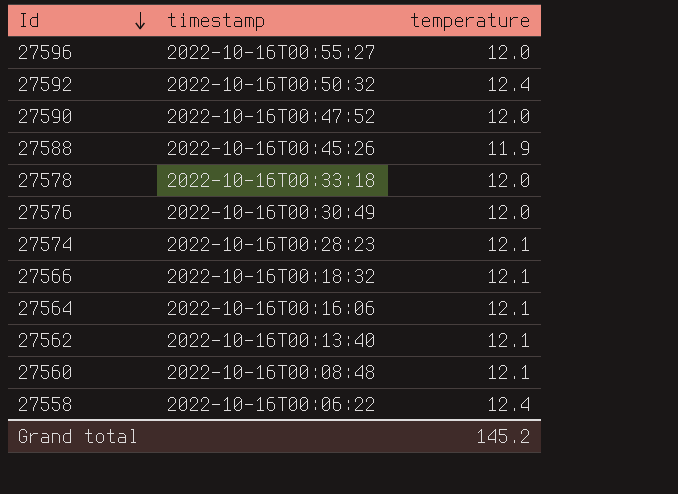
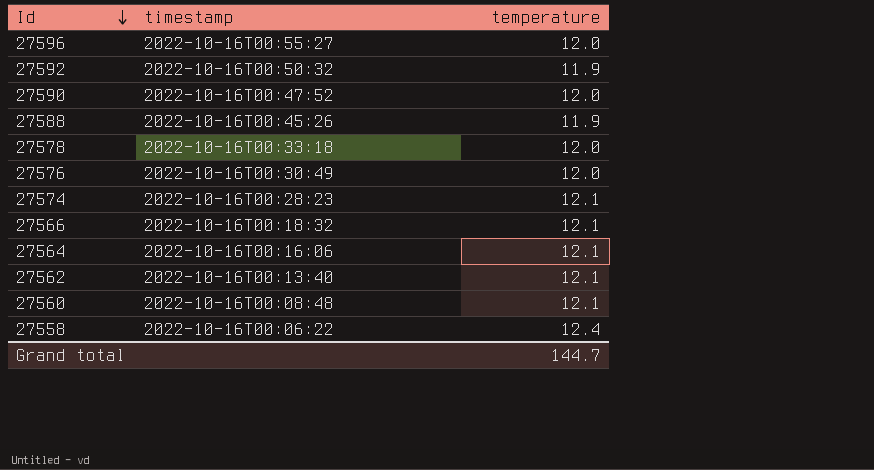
27592 | temperature: 12.4 -> 11.9
Grand total | temperature: 145.2 -> 144.7

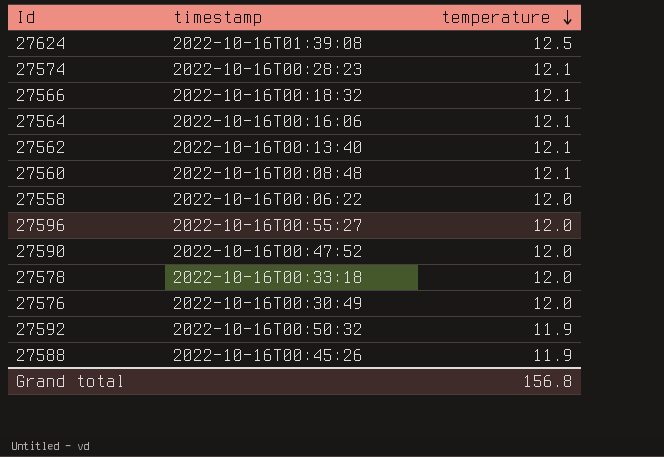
row order: Id descending -> temperature descending
row 27624: none -> 2022-10-16T01:39:08 | 12.5
27558 | temperature: 12.4 -> 12.0
Grand total | temperature: 144.7 -> 156.8

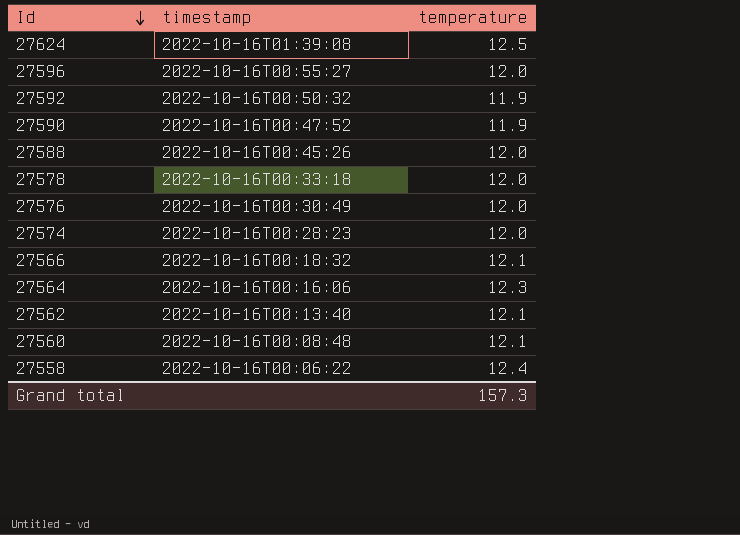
row order: temperature descending -> Id descending
27590 | temperature: 12.0 -> 11.9
27588 | temperature: 11.9 -> 12.0
27574 | temperature: 12.1 -> 12.0
27564 | temperature: 12.1 -> 12.3
27558 | temperature: 12.0 -> 12.4
Grand total | temperature: 156.8 -> 157.3

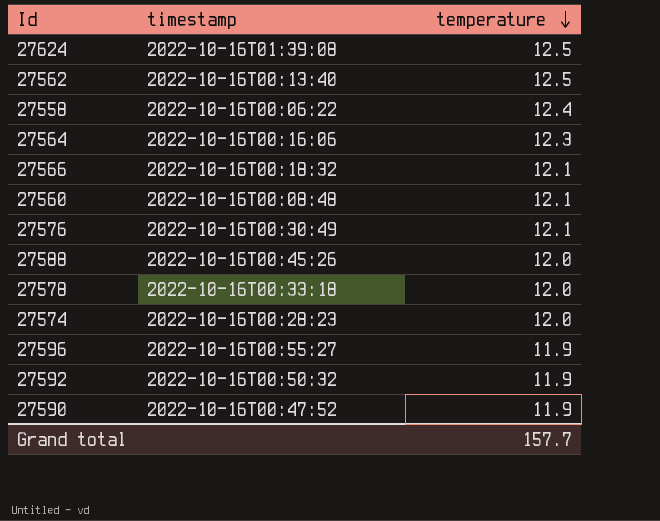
row order: Id descending -> temperature descending
27562 | temperature: 12.1 -> 12.5
27576 | temperature: 12.0 -> 12.1
27596 | temperature: 12.0 -> 11.9
Grand total | temperature: 157.3 -> 157.7

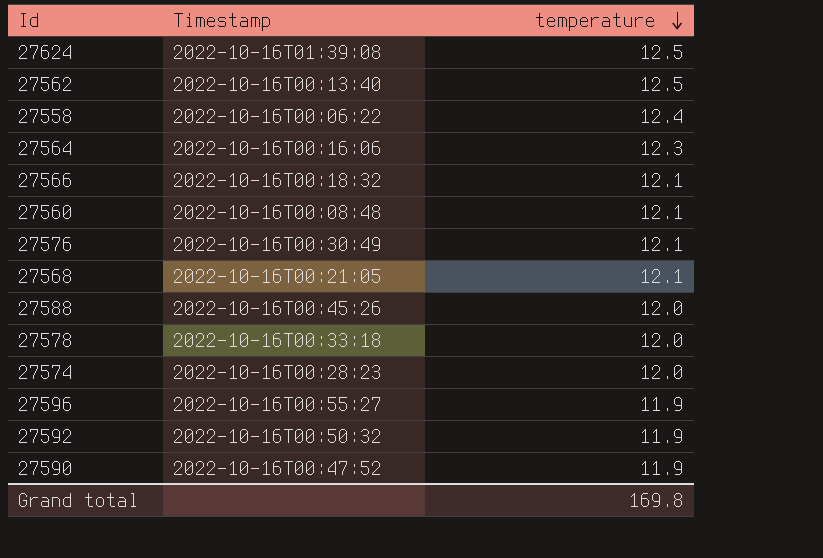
column name: timestamp -> Timestamp
row 27568: none -> 2022-10-16T00:21:05 | 12.1
Grand total | temperature: 157.7 -> 169.8

